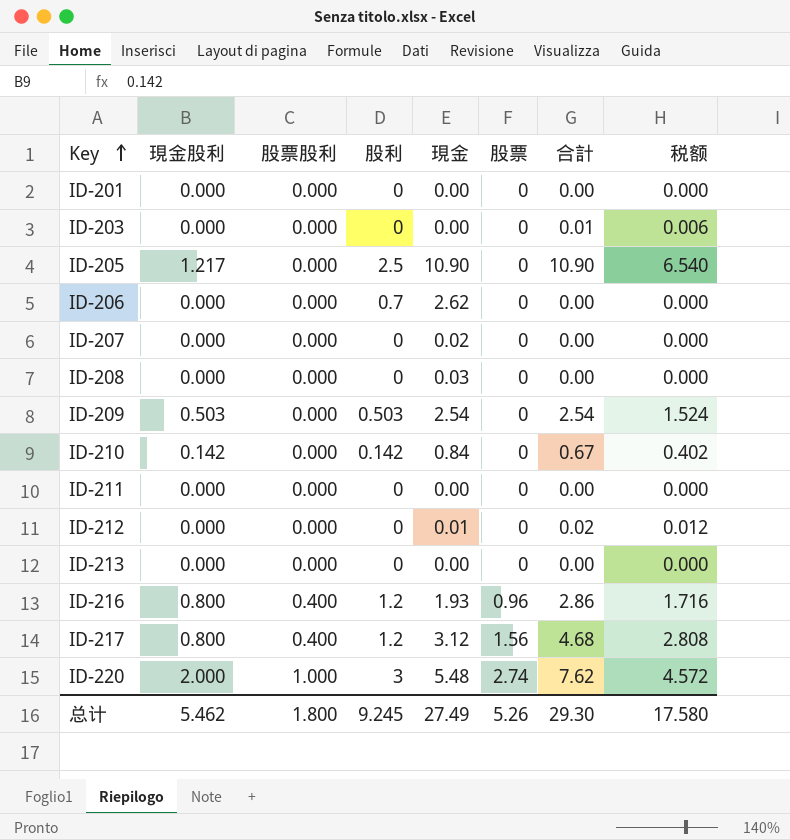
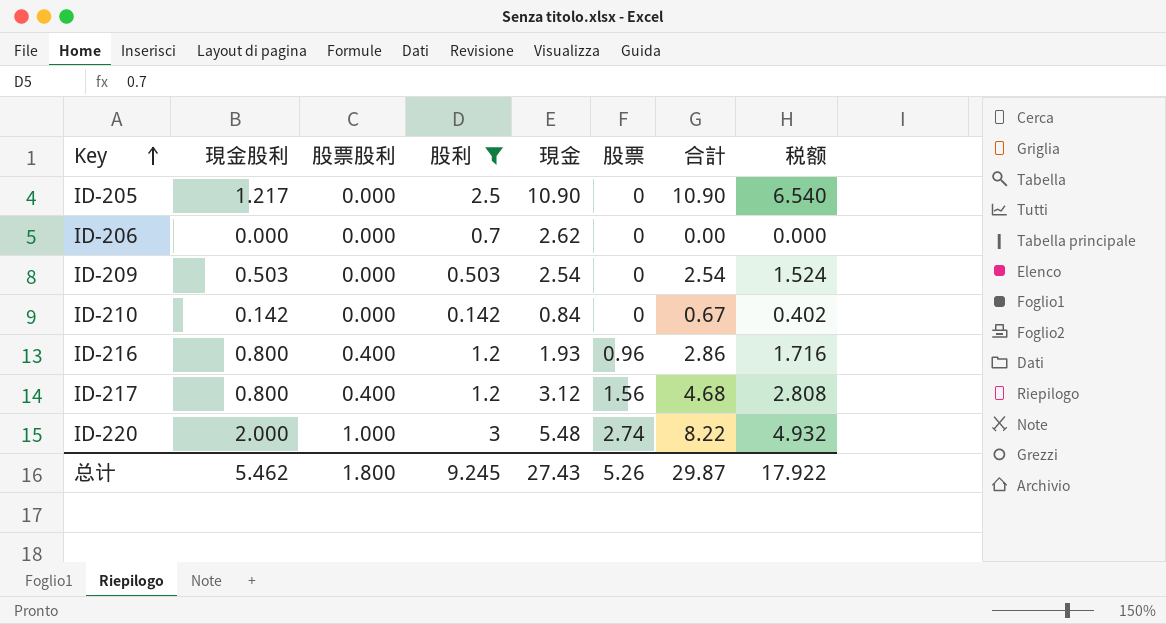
filter: none -> 股利 != 0
ID-220 | 合計: 7.62 -> 8.22
ID-220 | 税额: 4.572 -> 4.932
总计 | 現金: 27.49 -> 27.43
总计 | 合計: 29.30 -> 29.87
总计 | 税额: 17.580 -> 17.922

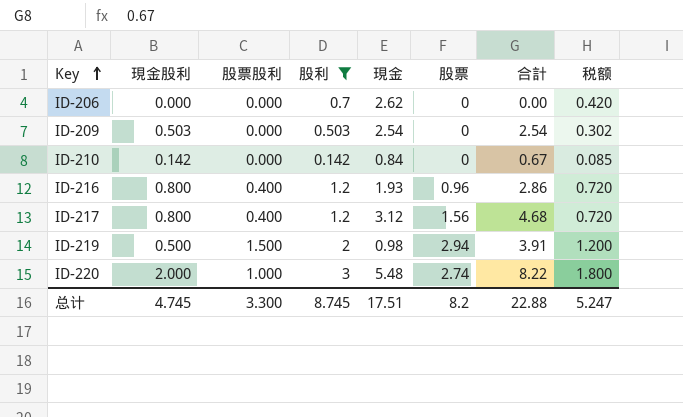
column 税额 | formula: [合計] * 0.6 -> [股利] * 0.6
row ID-205: 1.217 | 0.000 | 2.5 | 10.90 | 0 | 10.90 | 6.540 -> none
row ID-219: none -> 0.500 | 1.500 | 2 | 0.98 | 2.94 | 3.91 | 1.200
总计 | 現金股利: 5.462 -> 4.745
总计 | 股票股利: 1.800 -> 3.300
总计 | 股利: 9.245 -> 8.745
总计 | 現金: 27.43 -> 17.51
总计 | 股票: 5.26 -> 8.2
总计 | 合計: 29.87 -> 22.88
总计 | 税额: 17.922 -> 5.247

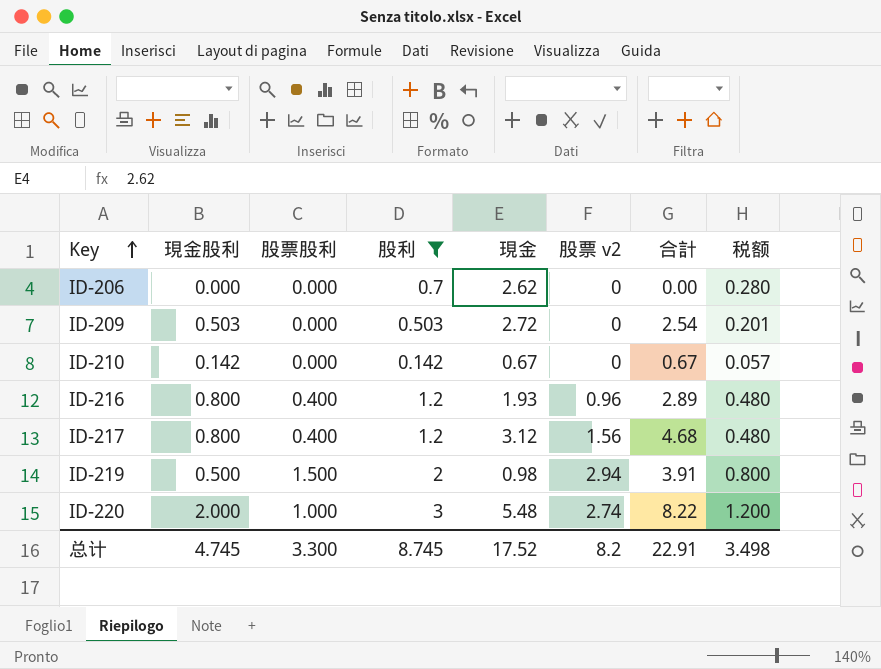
column name: 股票 -> 股票 v2
column 税额 | formula: [股利] * 0.6 -> [股利] * 0.4
ID-209 | 現金: 2.54 -> 2.72
ID-210 | 現金: 0.84 -> 0.67
ID-216 | 合計: 2.86 -> 2.89
总计 | 現金: 17.51 -> 17.52
总计 | 合計: 22.88 -> 22.91
总计 | 税额: 5.247 -> 3.498

